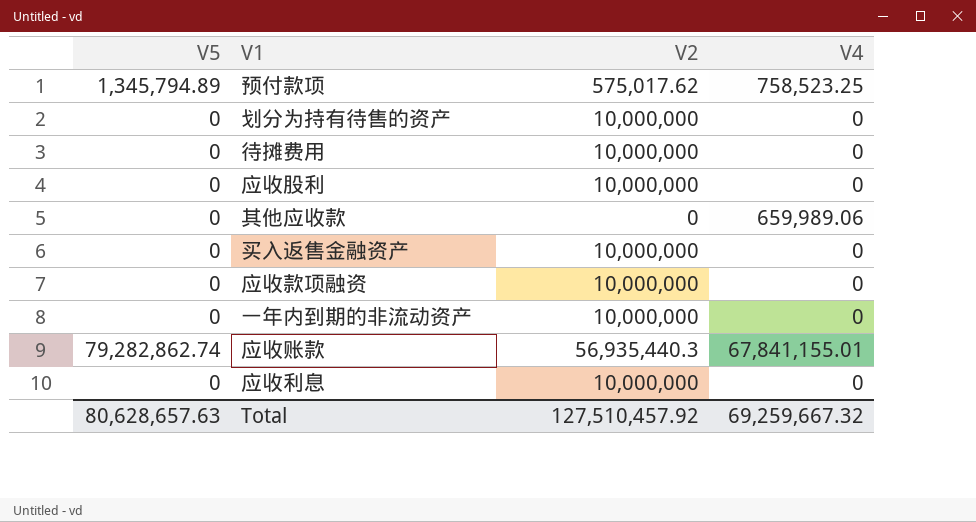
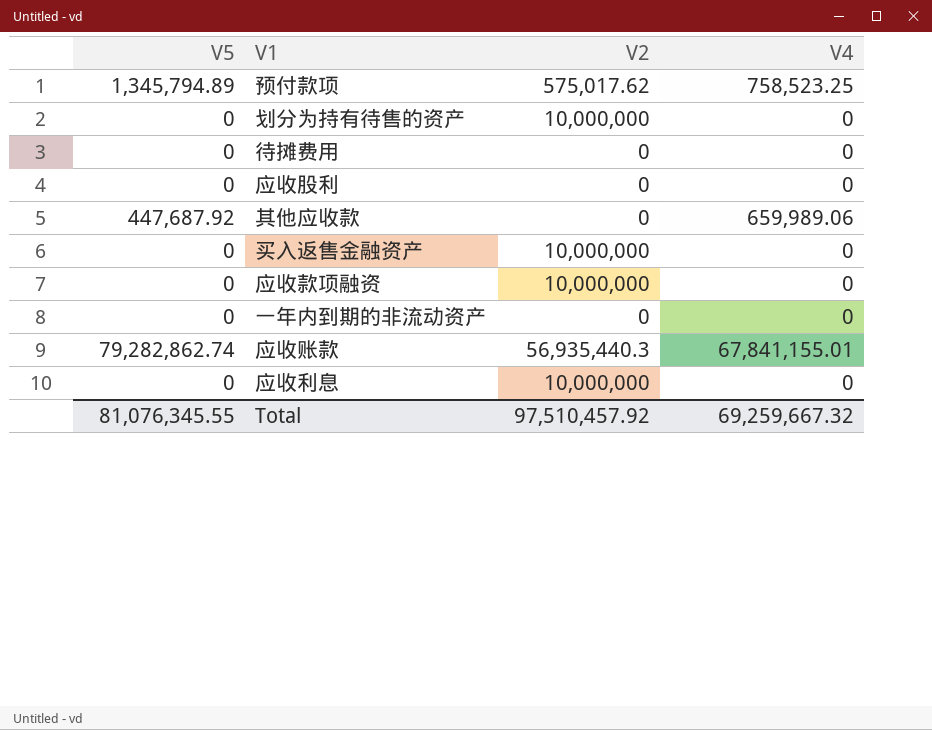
待摊费用 | V2: 10,000,000 -> 0
应收股利 | V2: 10,000,000 -> 0
其他应收款 | V5: 0 -> 447,687.92
一年内到期的非流动资产 | V2: 10,000,000 -> 0
Total | V5: 80,628,657.63 -> 81,076,345.55
Total | V2: 127,510,457.92 -> 97,510,457.92

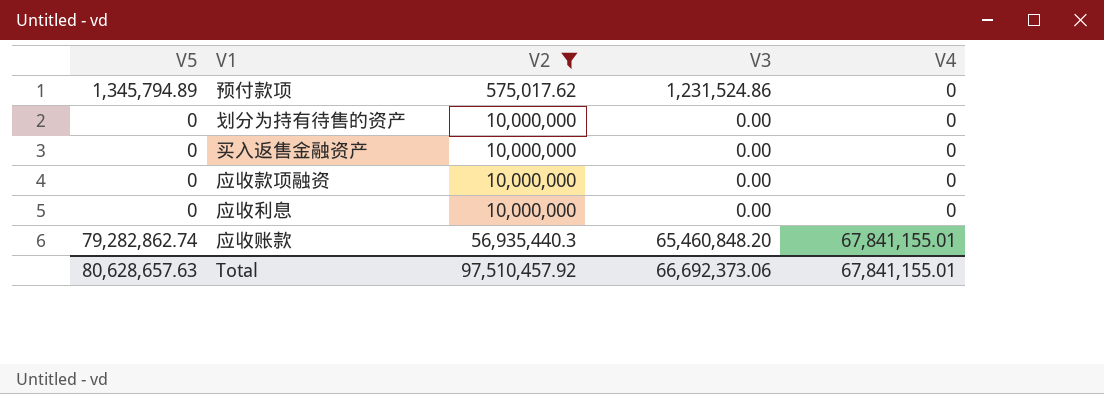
filter: none -> V2 != 0
row order: none -> V2 ascending
column V3 | position: none -> 4
预付款项 | V4: 758,523.25 -> 0
Total | V5: 81,076,345.55 -> 80,628,657.63
Total | V4: 69,259,667.32 -> 67,841,155.01

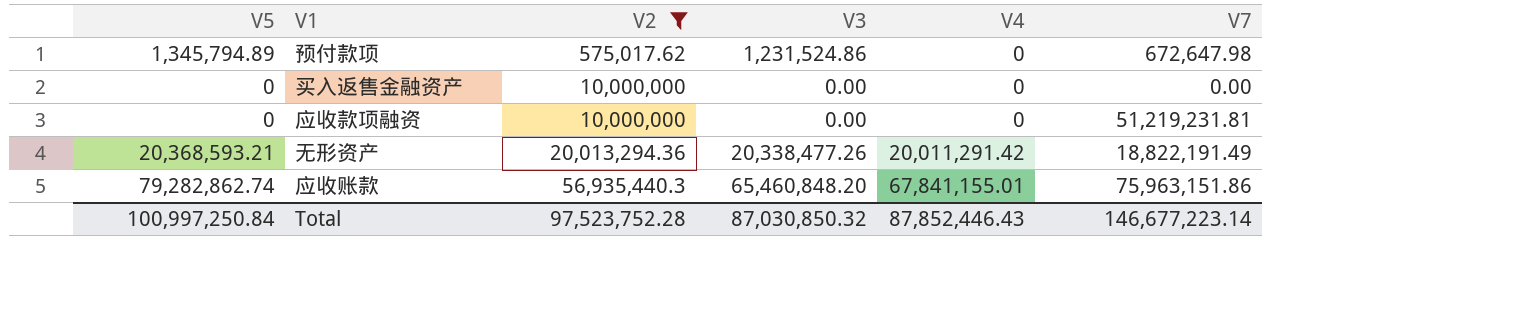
column V7 | position: none -> 6
row 划分为持有待售的资产: 0 | 10,000,000 | 0.00 | 0 -> none
row 应收利息: 0 | 10,000,000 | 0.00 | 0 -> none
row 无形资产: none -> 20,368,593.21 | 20,013,294.36 | 20,338,477.26 | 20,011,291.42 | 18,822,191.49
Total | V5: 80,628,657.63 -> 100,997,250.84
Total | V2: 97,510,457.92 -> 97,523,752.28
Total | V3: 66,692,373.06 -> 87,030,850.32
Total | V4: 67,841,155.01 -> 87,852,446.43

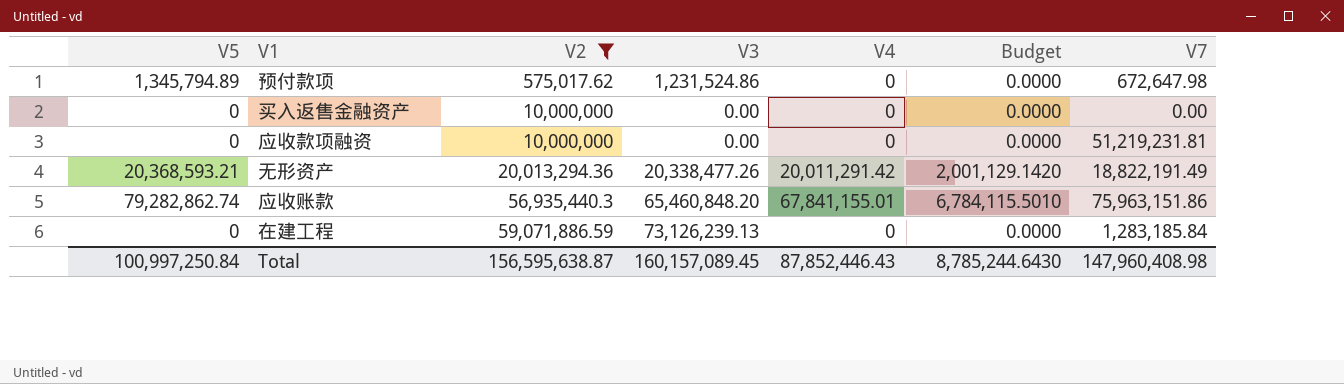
column Budget | formula: none -> [V4] * 0.1
row 在建工程: none -> 0 | 59,071,886.59 | 73,126,239.13 | 0 | 0.0000 | 1,283,185.84
Total | V2: 97,523,752.28 -> 156,595,638.87
Total | V3: 87,030,850.32 -> 160,157,089.45
Total | V7: 146,677,223.14 -> 147,960,408.98

